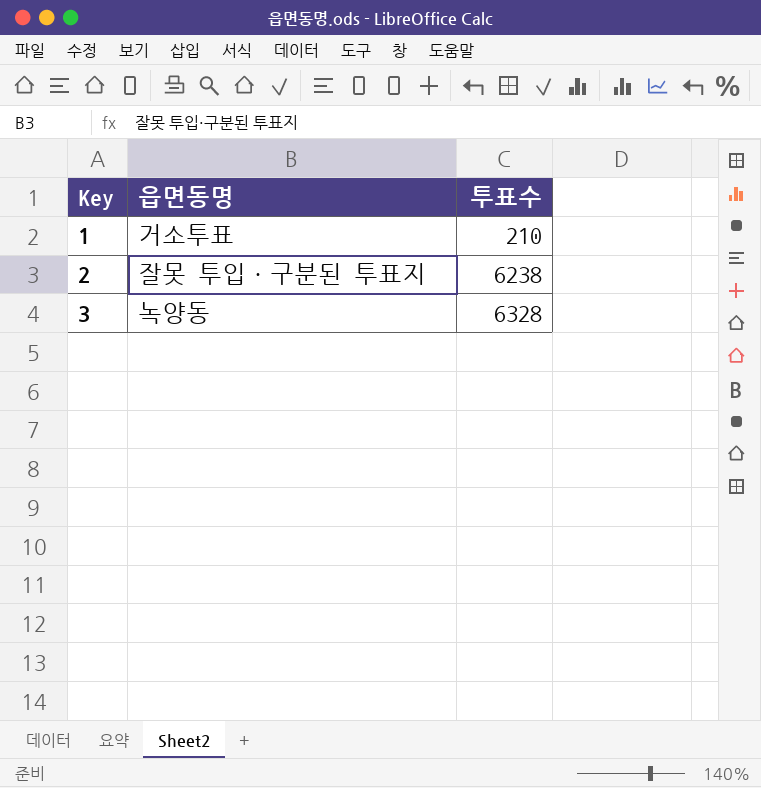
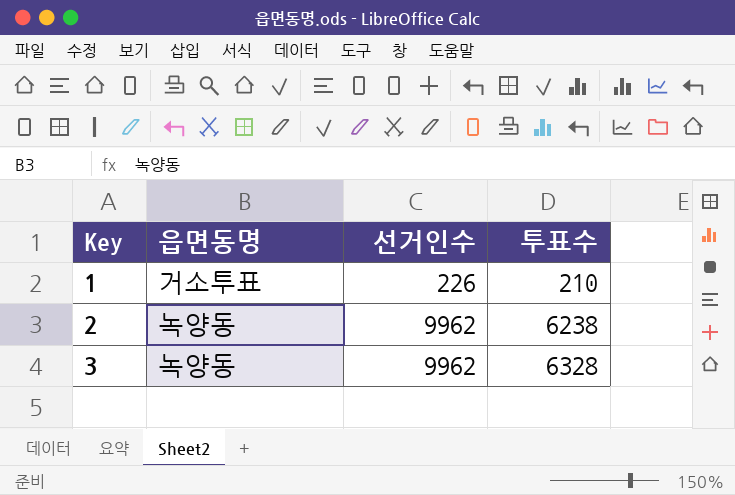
column 선거인수 | position: none -> 3
2 | 읍면동명: 잘못 투입·구분된 투표지 -> 녹양동

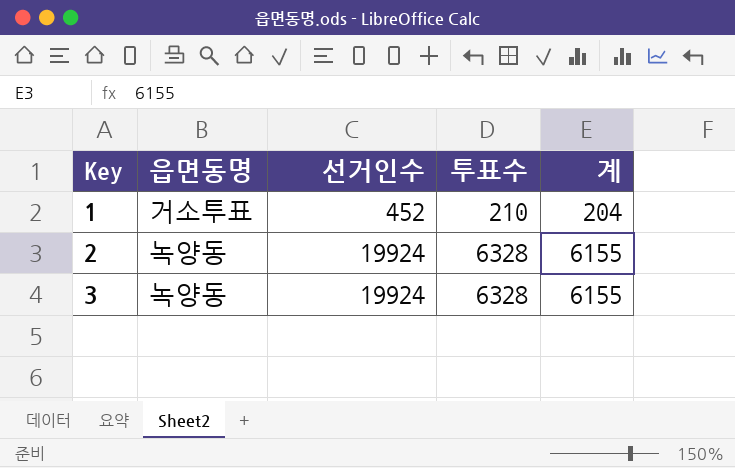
column 계 | position: none -> 5
1 | 선거인수: 226 -> 452
2 | 선거인수: 9962 -> 19924
2 | 투표수: 6238 -> 6328
3 | 선거인수: 9962 -> 19924

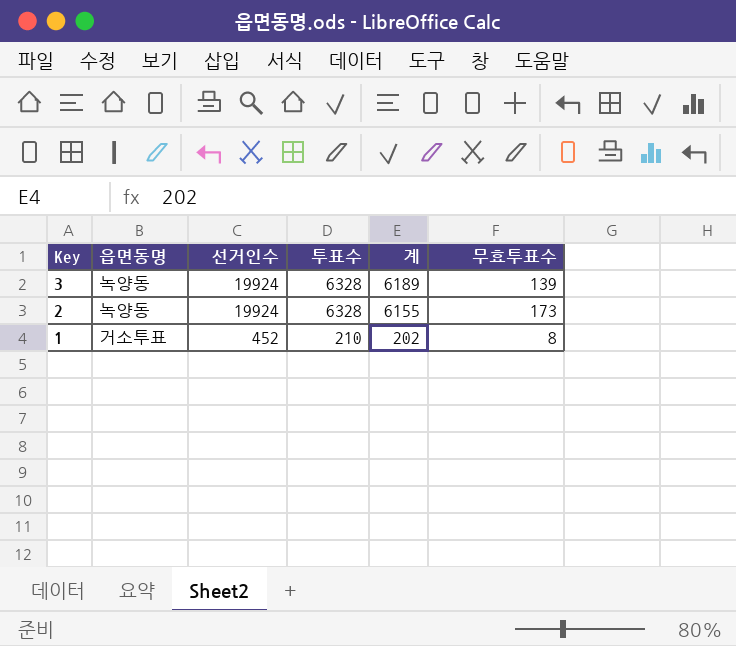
row order: Key ascending -> Key descending
column 무효투표수 | formula: none -> [투표수] - [계]
3 | 계: 6155 -> 6189
1 | 계: 204 -> 202

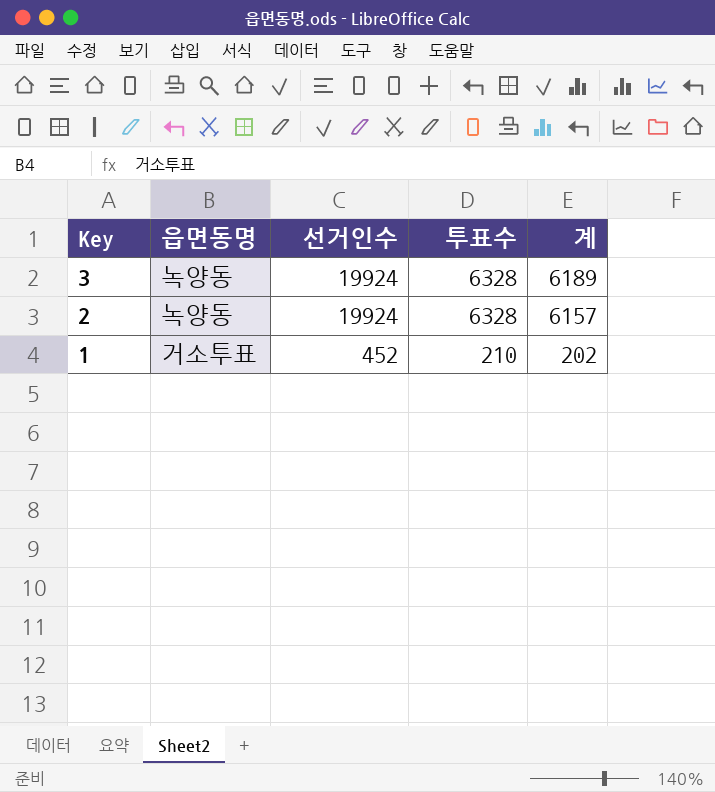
column 무효투표수 | formula: [투표수] - [계] -> none
2 | 계: 6155 -> 6157

